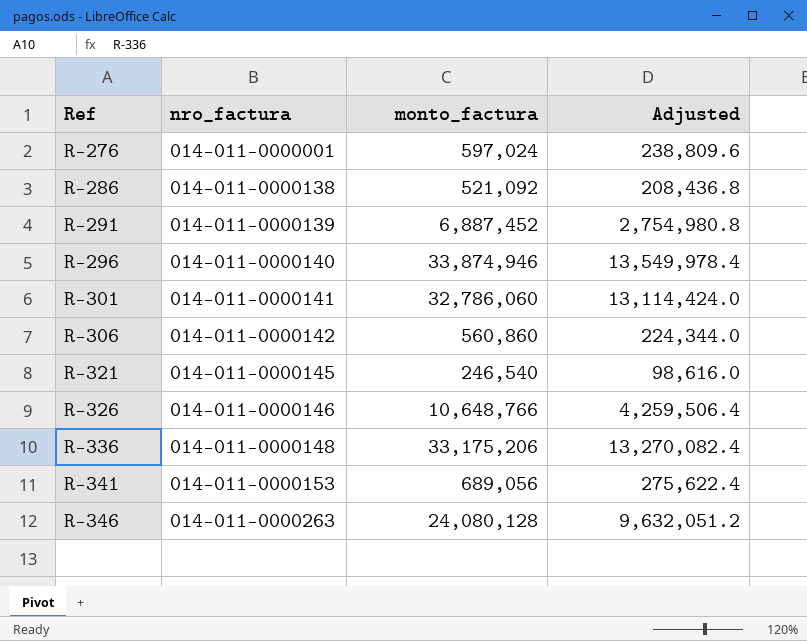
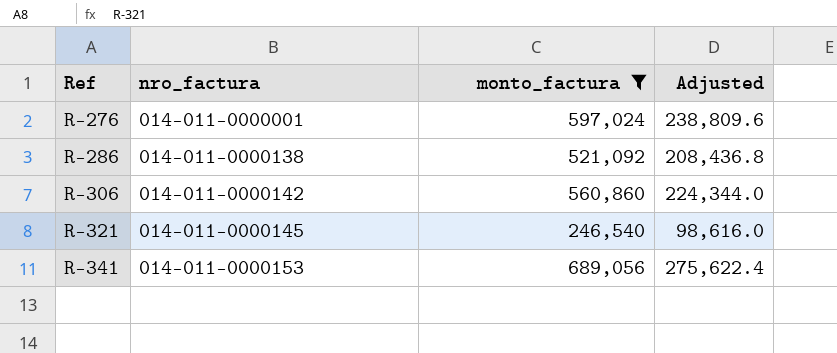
filter: none -> monto_factura <= 689,056

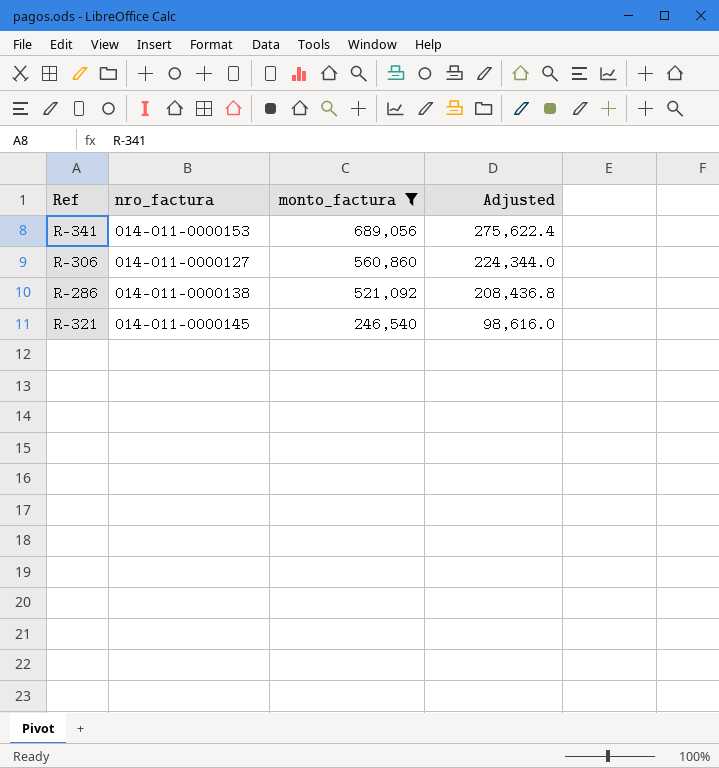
row order: Ref ascending -> monto_factura descending
row R-276: 014-011-0000001 | 597,024 | 238,809.6 -> none
R-306 | nro_factura: 014-011-0000142 -> 014-011-0000127

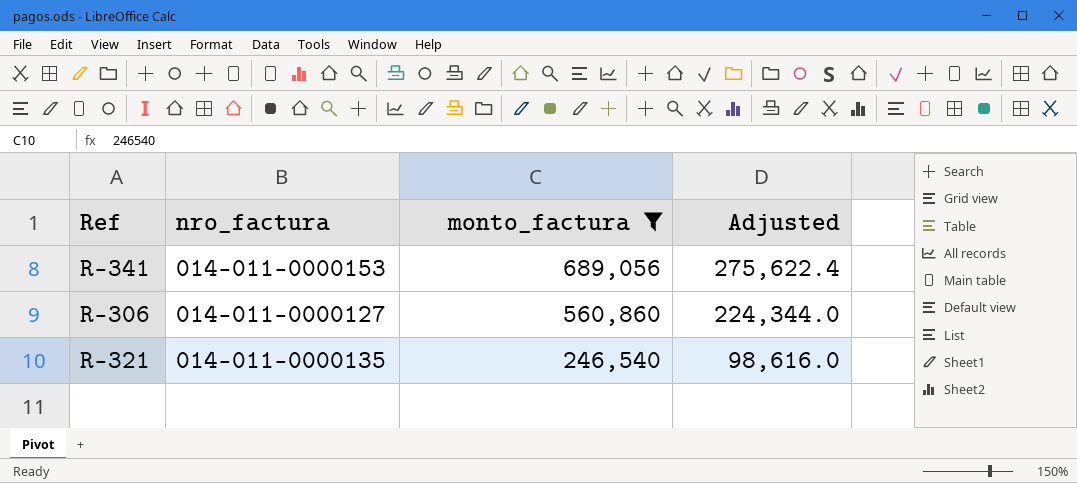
row R-286: 014-011-0000138 | 521,092 | 208,436.8 -> none
R-321 | nro_factura: 014-011-0000145 -> 014-011-0000135

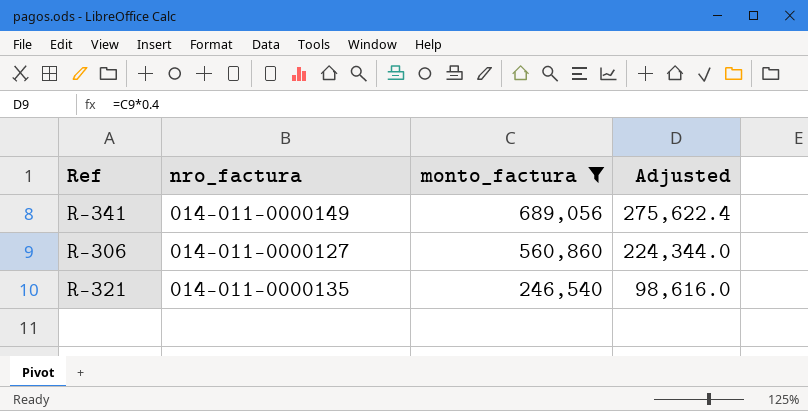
R-341 | nro_factura: 014-011-0000153 -> 014-011-0000149

